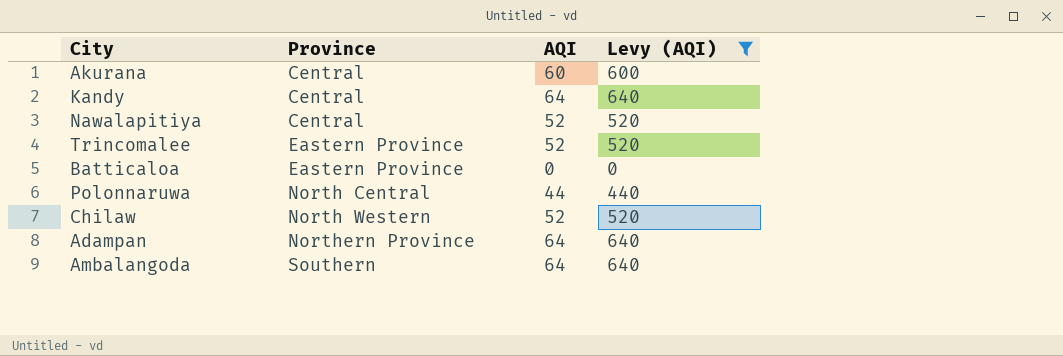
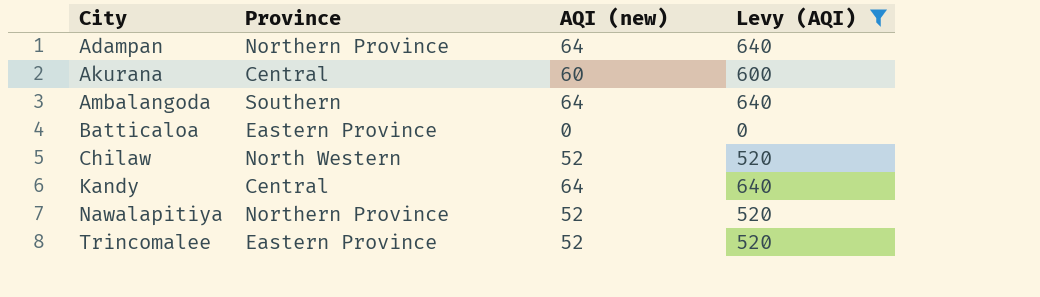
row order: Province ascending -> City ascending
column name: AQI -> AQI (new)
row Polonnaruwa: North Central | 44 | 440 -> none
Nawalapitiya | Province: Central -> Northern Province

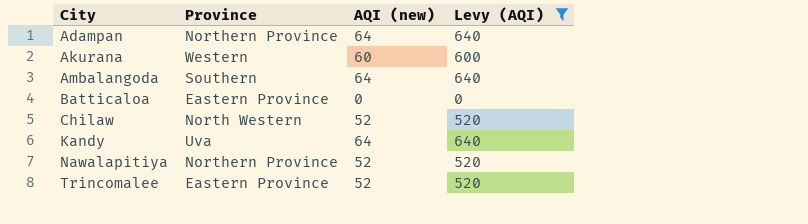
Akurana | Province: Central -> Western
Kandy | Province: Central -> Uva

